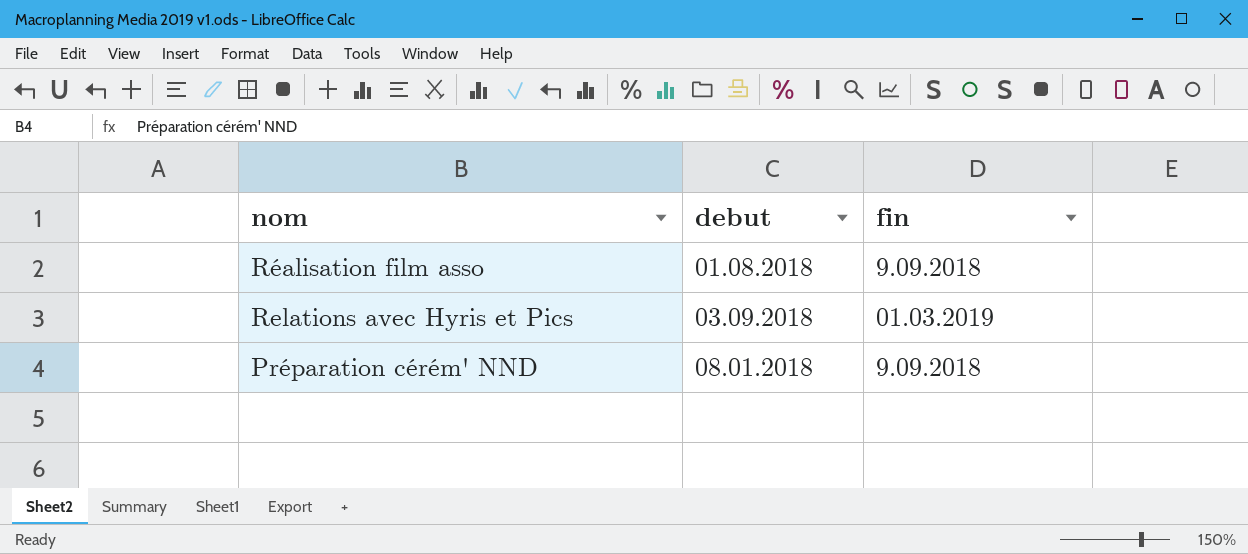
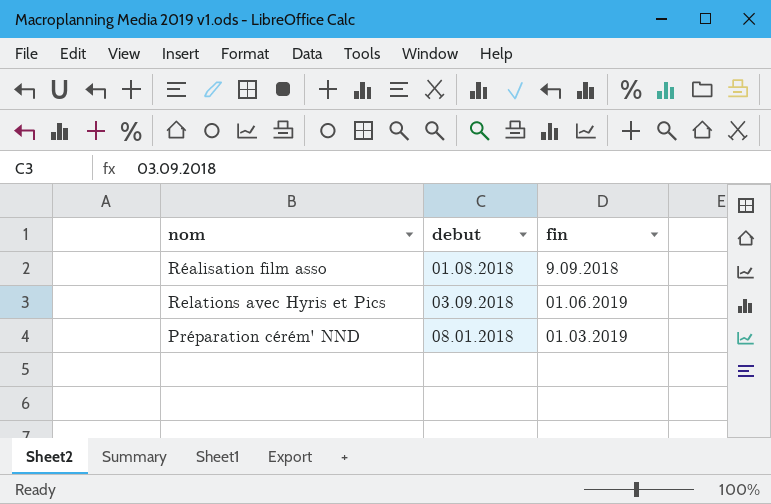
Relations avec Hyris et Pics | fin: 01.03.2019 -> 01.06.2019
Préparation cérém' NND | fin: 9.09.2018 -> 01.03.2019

